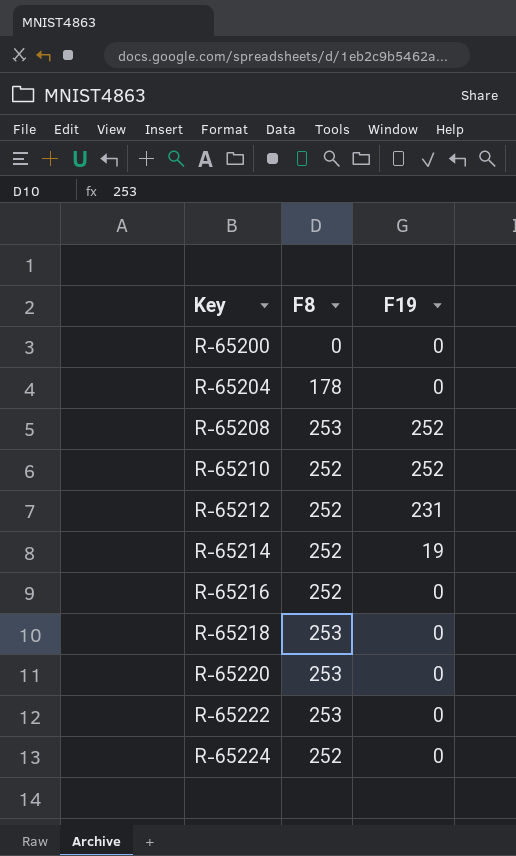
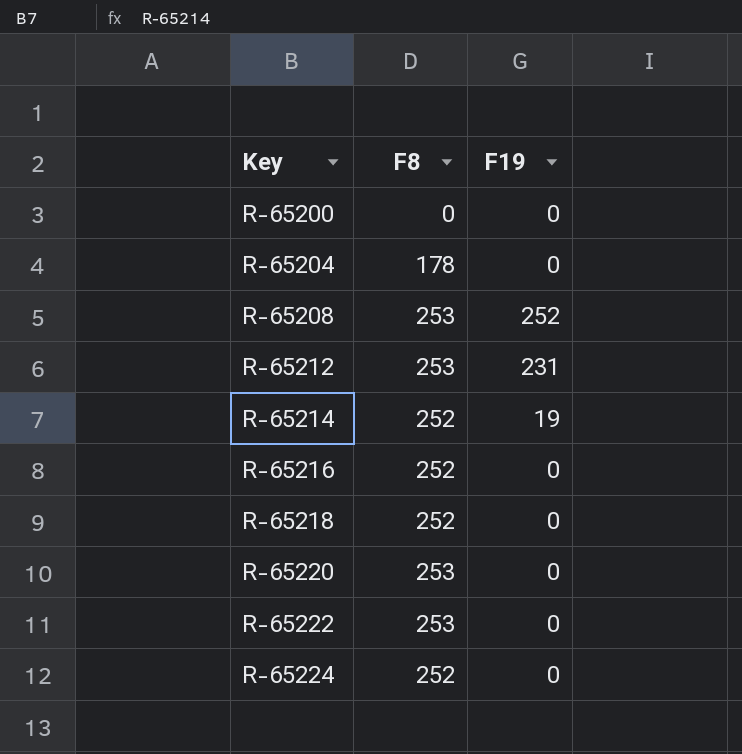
row R-65210: 252 | 252 -> none
R-65212 | F8: 252 -> 253
R-65218 | F8: 253 -> 252

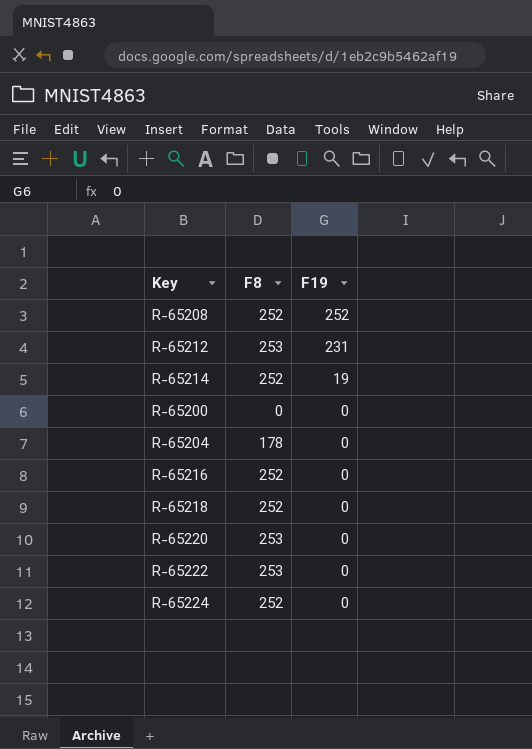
row order: Key ascending -> F19 descending
R-65208 | F8: 253 -> 252

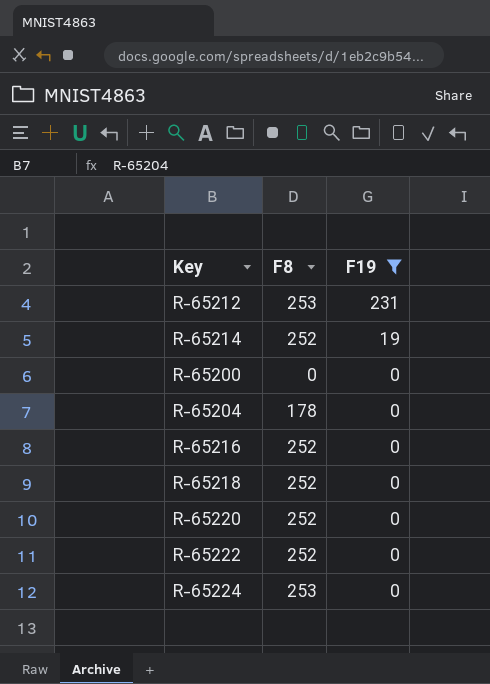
filter: none -> F19 != 252
R-65220 | F8: 253 -> 252
R-65222 | F8: 253 -> 252
R-65224 | F8: 252 -> 253

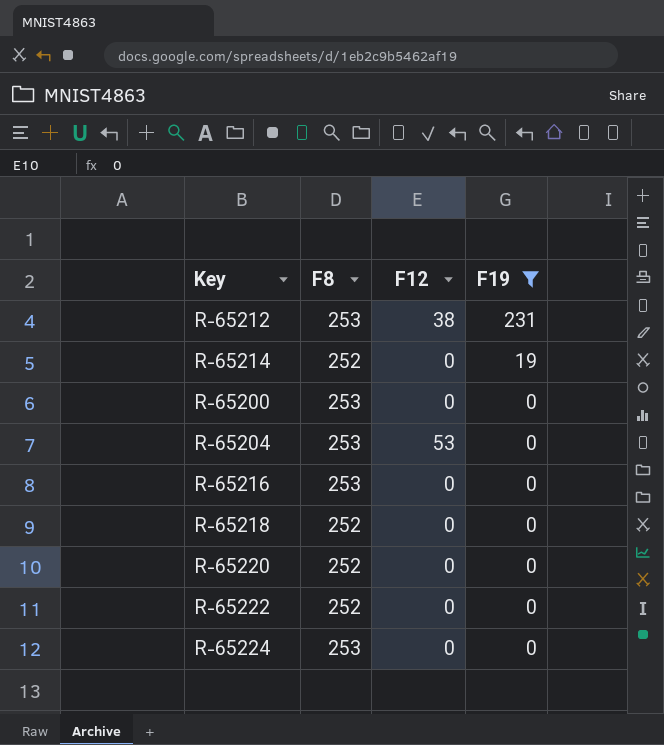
column F12 | position: none -> 3
R-65200 | F8: 0 -> 253
R-65204 | F8: 178 -> 253
R-65216 | F8: 252 -> 253

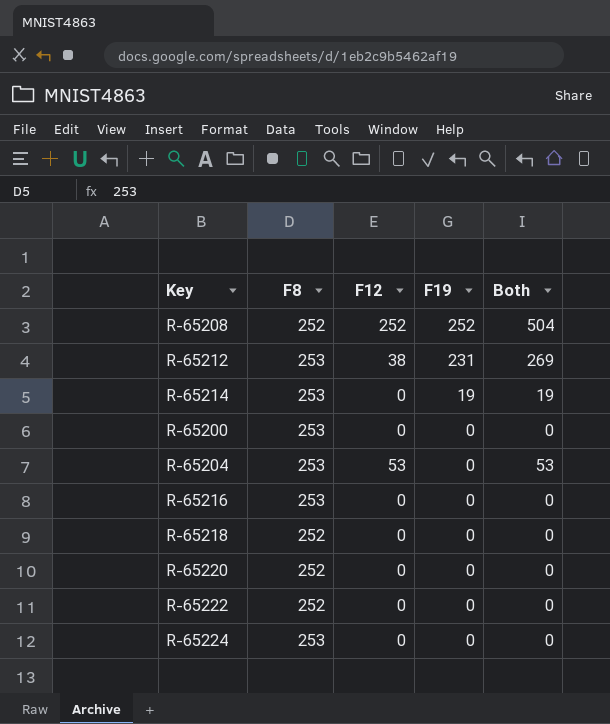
filter: F19 != 252 -> none
column Both | formula: none -> [F12] + [F19]
R-65214 | F8: 252 -> 253

